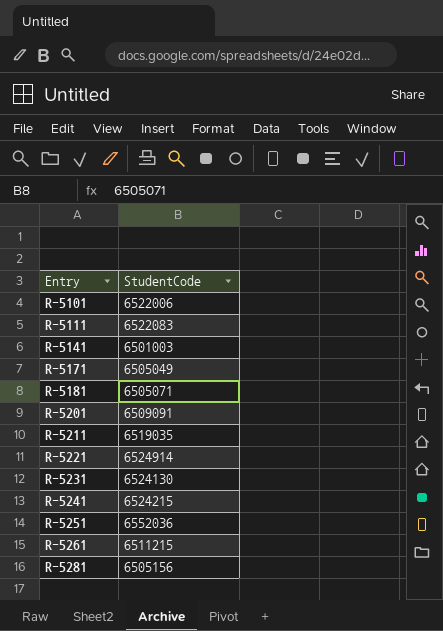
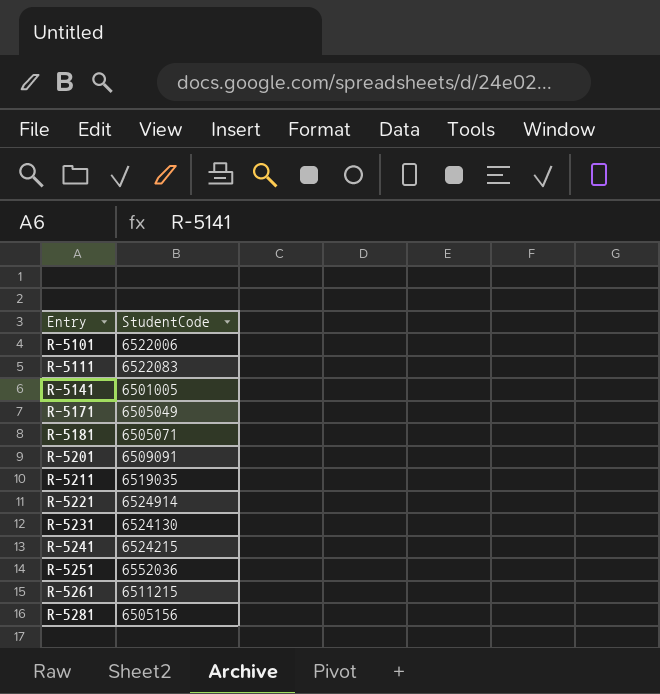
R-5141 | StudentCode: 6501003 -> 6501005

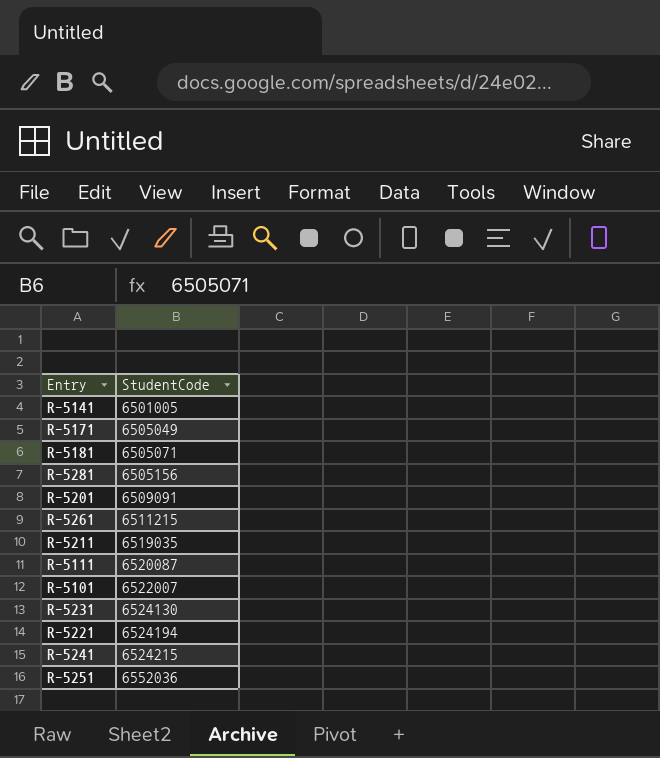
row order: Entry ascending -> StudentCode ascending
R-5111 | StudentCode: 6522083 -> 6520087
R-5101 | StudentCode: 6522006 -> 6522007
R-5221 | StudentCode: 6524914 -> 6524194

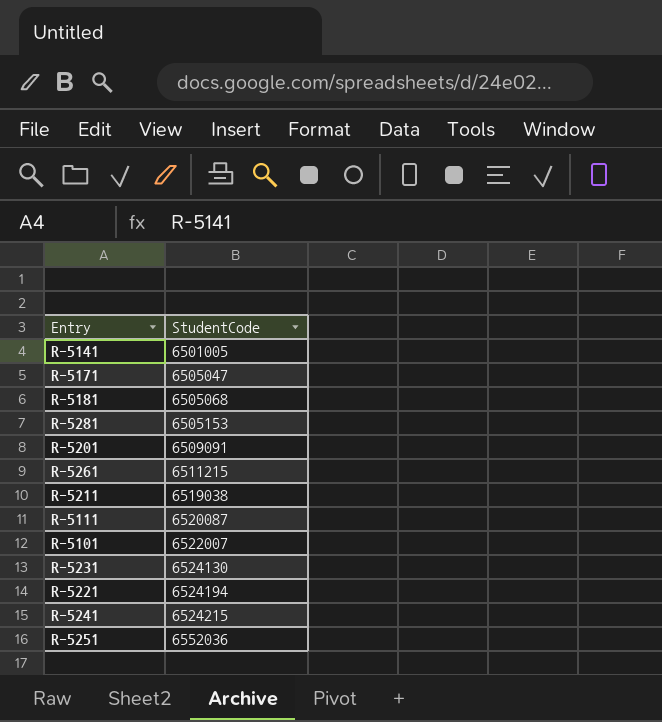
R-5171 | StudentCode: 6505049 -> 6505047
R-5181 | StudentCode: 6505071 -> 6505068
R-5281 | StudentCode: 6505156 -> 6505153
R-5211 | StudentCode: 6519035 -> 6519038

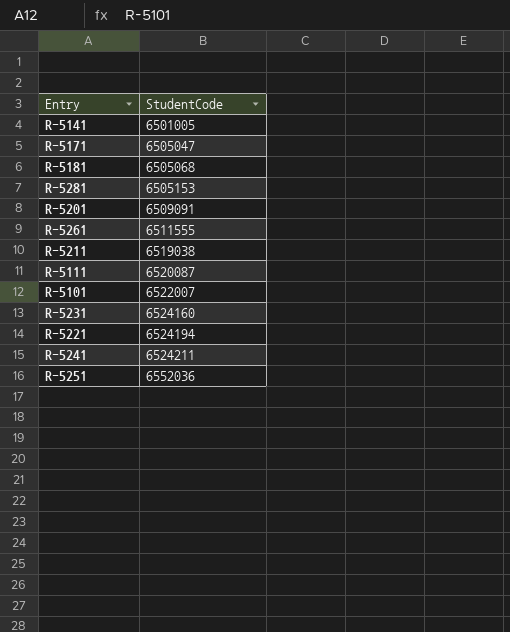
R-5261 | StudentCode: 6511215 -> 6511555
R-5231 | StudentCode: 6524130 -> 6524160
R-5241 | StudentCode: 6524215 -> 6524211

